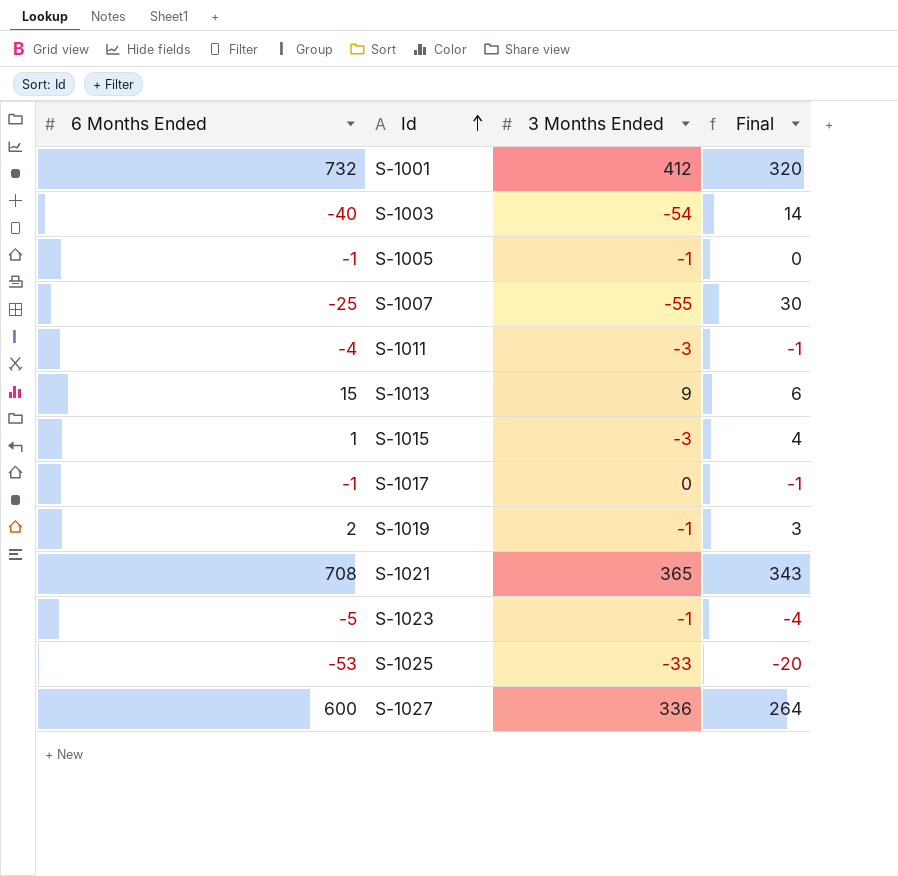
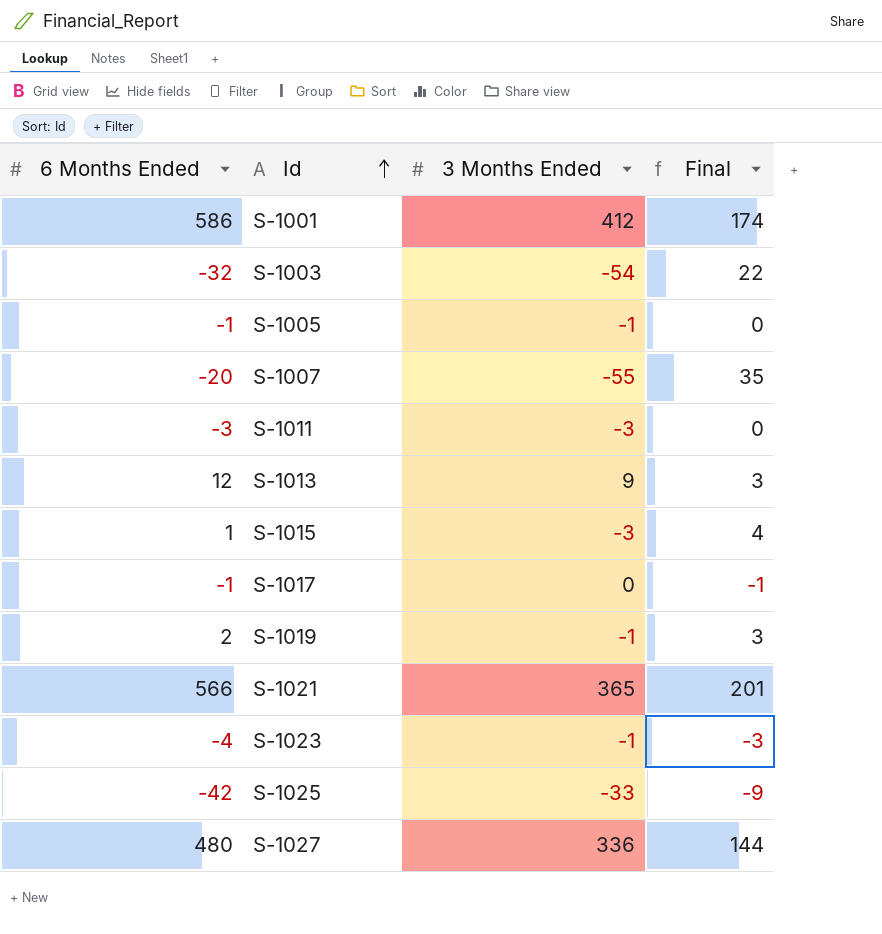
S-1001 | 6 Months Ended: 732 -> 586
S-1001 | Final: 320 -> 174
S-1003 | 6 Months Ended: -40 -> -32
S-1003 | Final: 14 -> 22
S-1007 | 6 Months Ended: -25 -> -20
S-1007 | Final: 30 -> 35
S-1011 | 6 Months Ended: -4 -> -3
S-1011 | Final: -1 -> 0
S-1013 | 6 Months Ended: 15 -> 12
S-1013 | Final: 6 -> 3
S-1021 | 6 Months Ended: 708 -> 566
S-1021 | Final: 343 -> 201
S-1023 | 6 Months Ended: -5 -> -4
S-1023 | Final: -4 -> -3
S-1025 | 6 Months Ended: -53 -> -42
S-1025 | Final: -20 -> -9
S-1027 | 6 Months Ended: 600 -> 480
S-1027 | Final: 264 -> 144

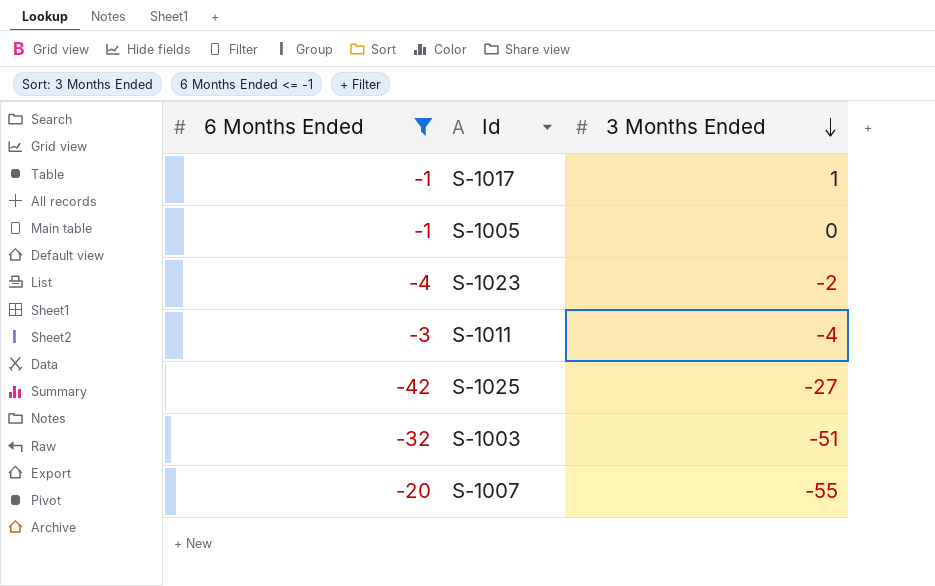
filter: none -> 6 Months Ended <= -1
row order: Id ascending -> 3 Months Ended descending
column Final | formula: [6 Months Ended] - [3 Months Ended] -> none
S-1017 | 3 Months Ended: 0 -> 1
S-1005 | 3 Months Ended: -1 -> 0
S-1023 | 3 Months Ended: -1 -> -2
S-1011 | 3 Months Ended: -3 -> -4
S-1025 | 3 Months Ended: -33 -> -27
S-1003 | 3 Months Ended: -54 -> -51

